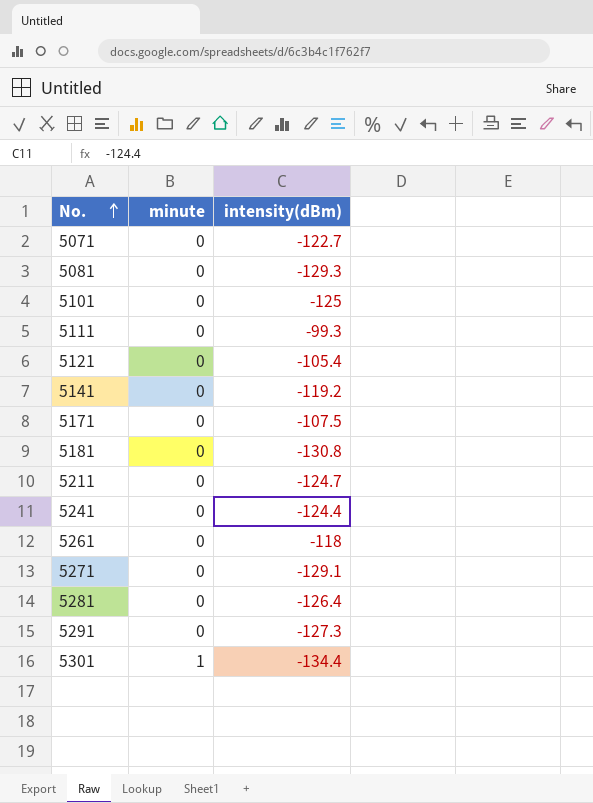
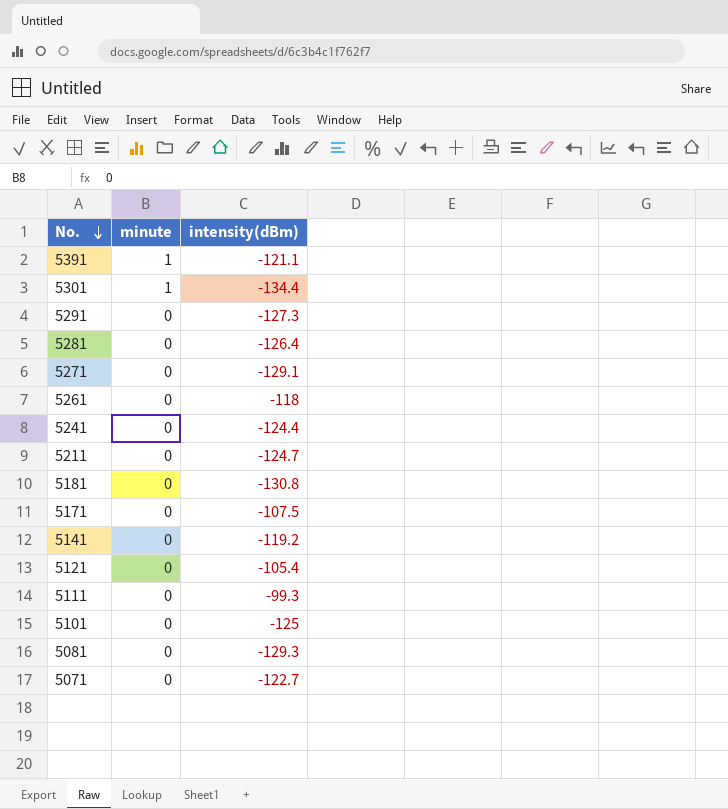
row order: No. ascending -> No. descending
row 5391: none -> 1 | -121.1

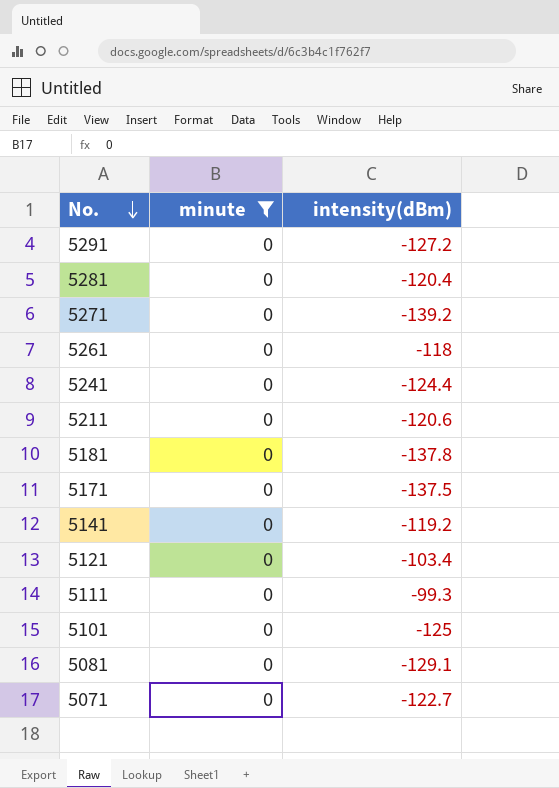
filter: none -> minute = 0
5291 | intensity(dBm): -127.3 -> -127.2
5281 | intensity(dBm): -126.4 -> -120.4
5271 | intensity(dBm): -129.1 -> -139.2
5211 | intensity(dBm): -124.7 -> -120.6
5181 | intensity(dBm): -130.8 -> -137.8
5171 | intensity(dBm): -107.5 -> -137.5
5121 | intensity(dBm): -105.4 -> -103.4
5081 | intensity(dBm): -129.3 -> -129.1

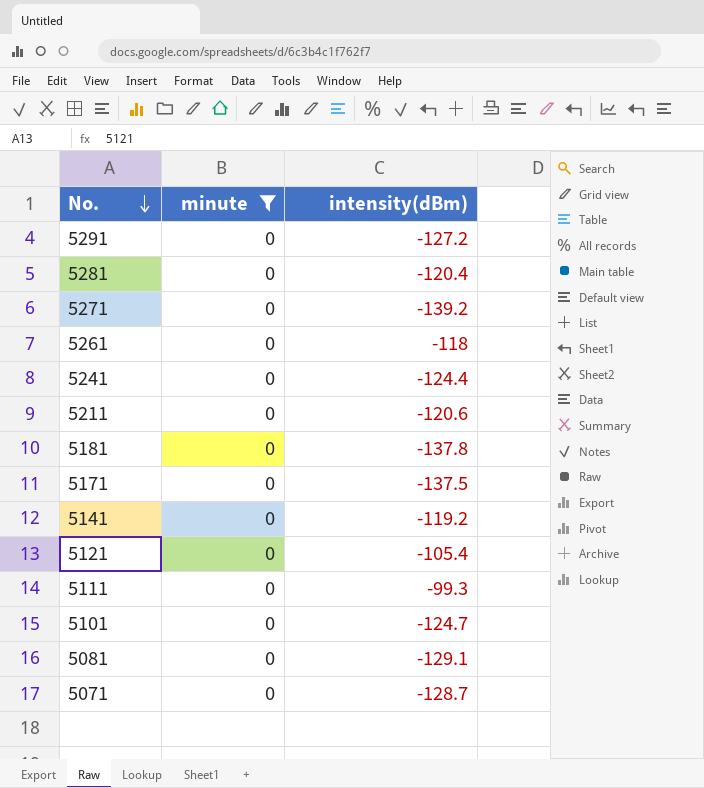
5121 | intensity(dBm): -103.4 -> -105.4
5101 | intensity(dBm): -125 -> -124.7
5071 | intensity(dBm): -122.7 -> -128.7

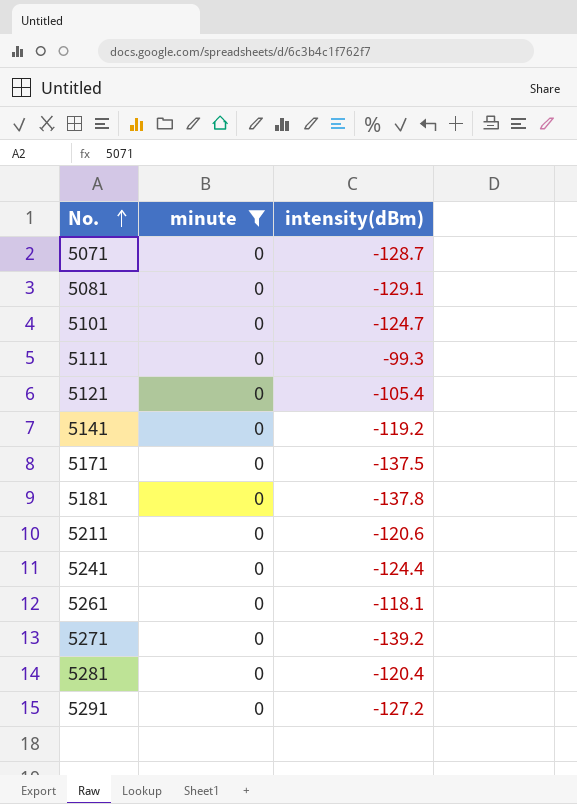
row order: No. descending -> No. ascending
5261 | intensity(dBm): -118 -> -118.1

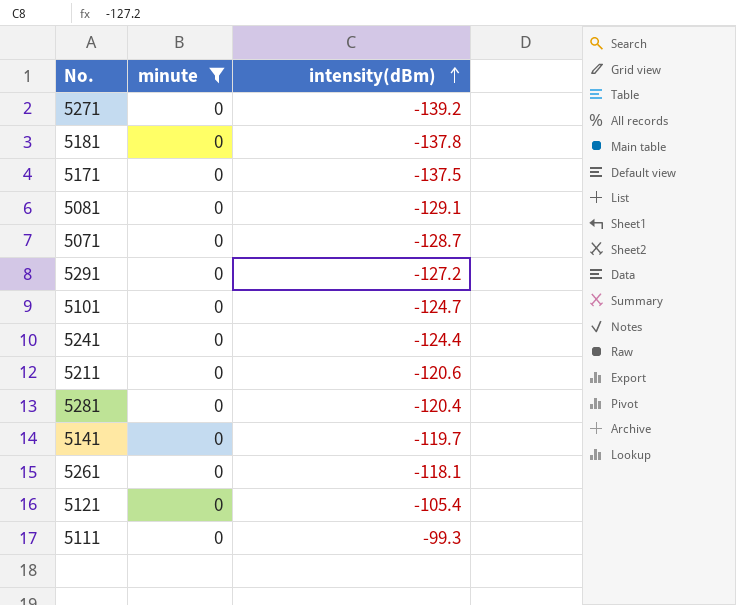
row order: No. ascending -> intensity(dBm) ascending
5141 | intensity(dBm): -119.2 -> -119.7

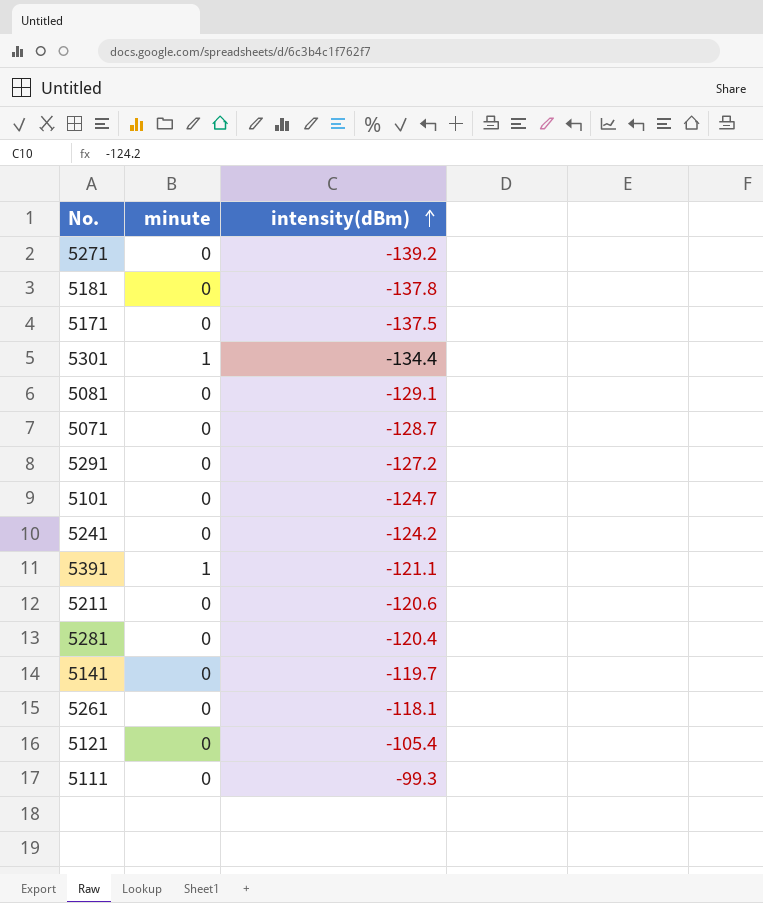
filter: minute = 0 -> none
5241 | intensity(dBm): -124.4 -> -124.2

